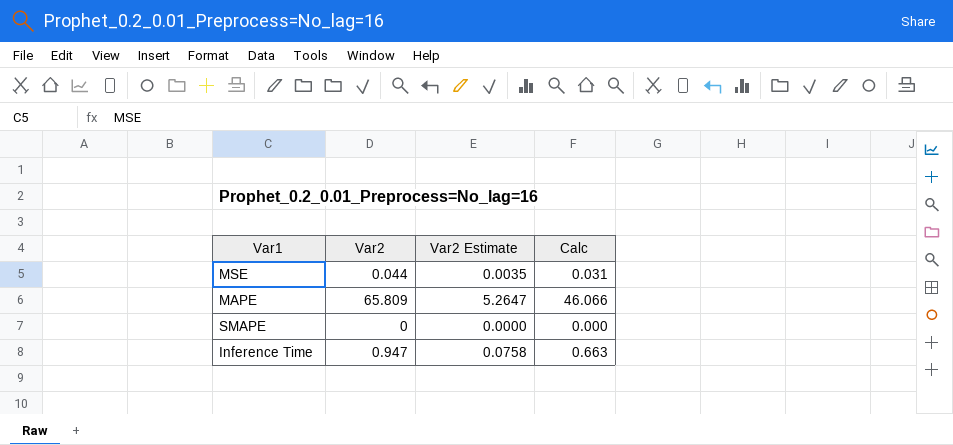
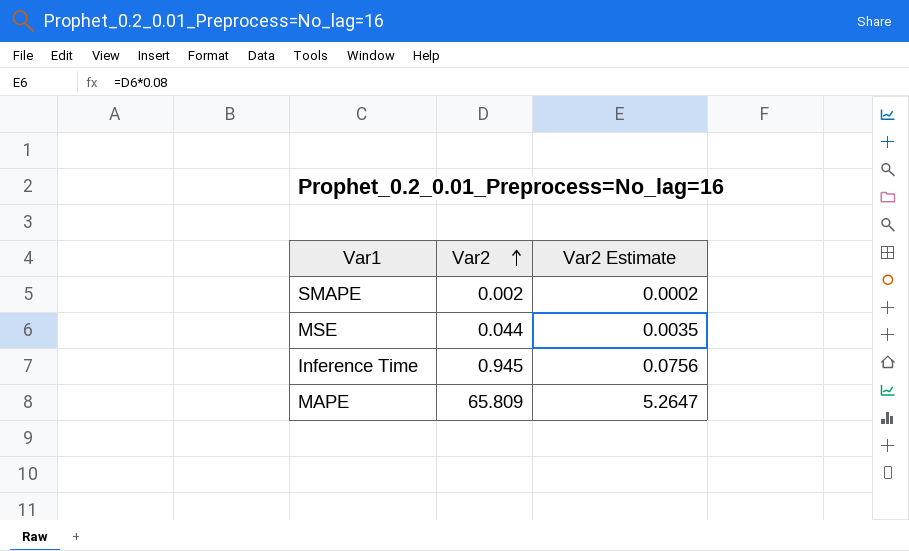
row order: none -> Var2 ascending
column Calc | formula: [Var2] * 0.7 -> none
SMAPE | Var2: 0 -> 0.002
SMAPE | Var2 Estimate: 0.0000 -> 0.0002
Inference Time | Var2: 0.947 -> 0.945
Inference Time | Var2 Estimate: 0.0758 -> 0.0756

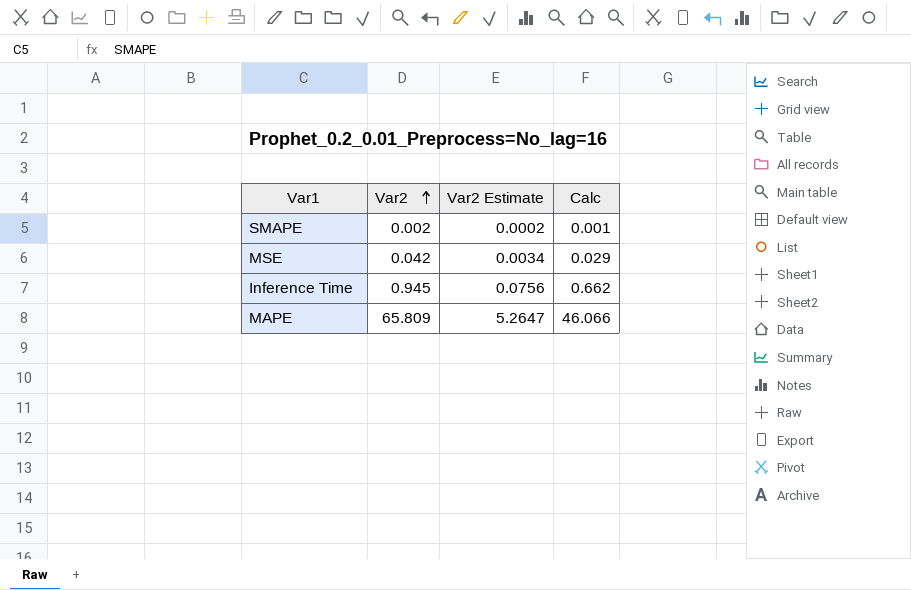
column Calc | formula: none -> [Var2] * 0.7
MSE | Var2: 0.044 -> 0.042
MSE | Var2 Estimate: 0.0035 -> 0.0034

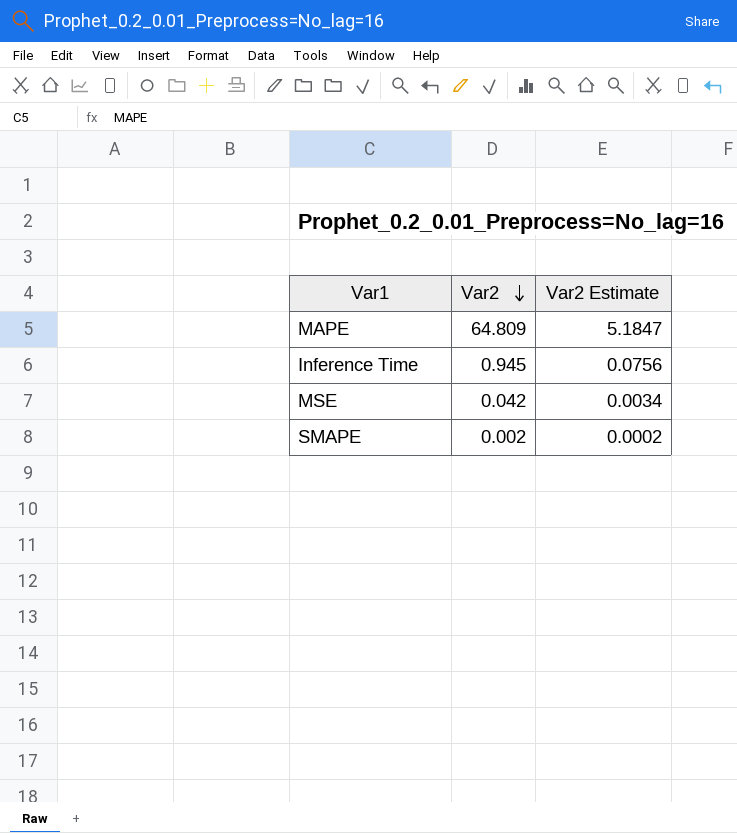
row order: Var2 ascending -> Var2 descending
column Calc | formula: [Var2] * 0.7 -> none
MAPE | Var2: 65.809 -> 64.809
MAPE | Var2 Estimate: 5.2647 -> 5.1847

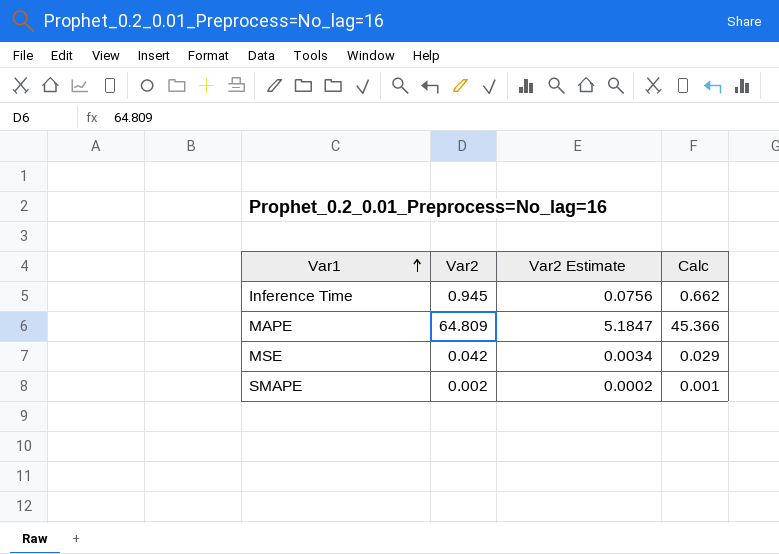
row order: Var2 descending -> Var1 ascending
column Calc | formula: none -> [Var2] * 0.7

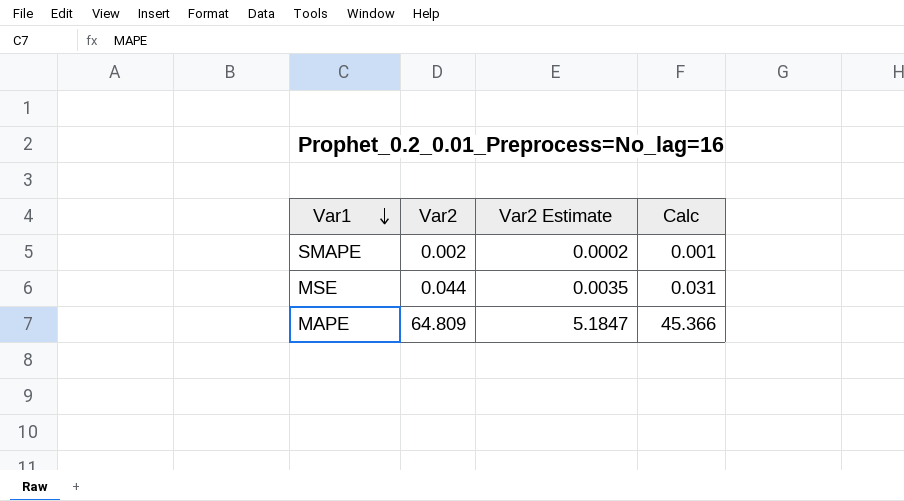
row order: Var1 ascending -> Var1 descending
row Inference Time: 0.945 | 0.0756 | 0.662 -> none
MSE | Var2: 0.042 -> 0.044
MSE | Var2 Estimate: 0.0034 -> 0.0035
MSE | Calc: 0.029 -> 0.031

